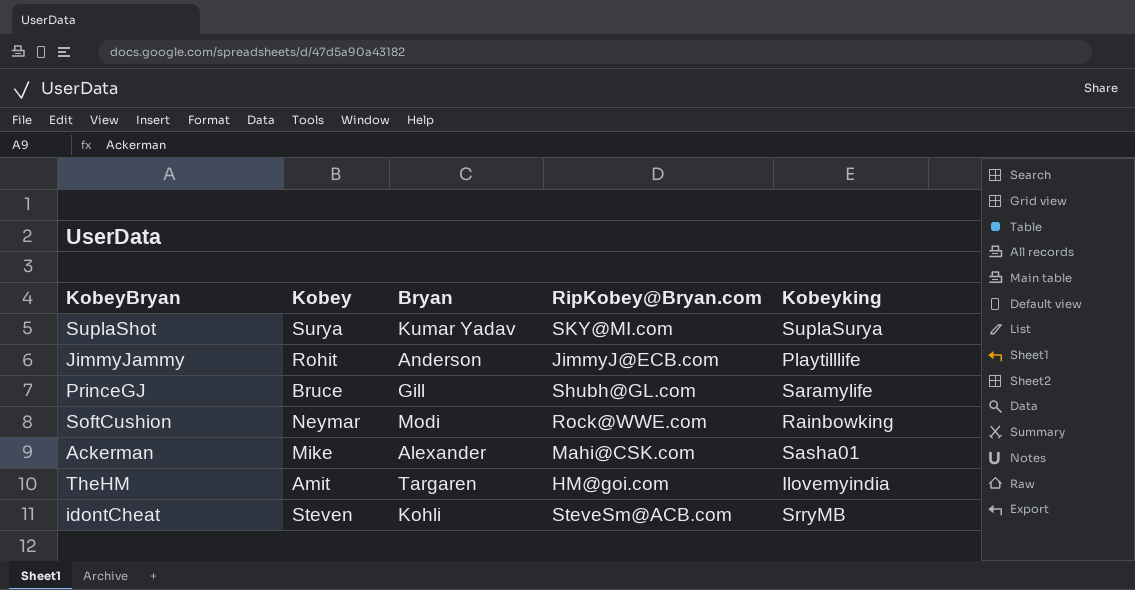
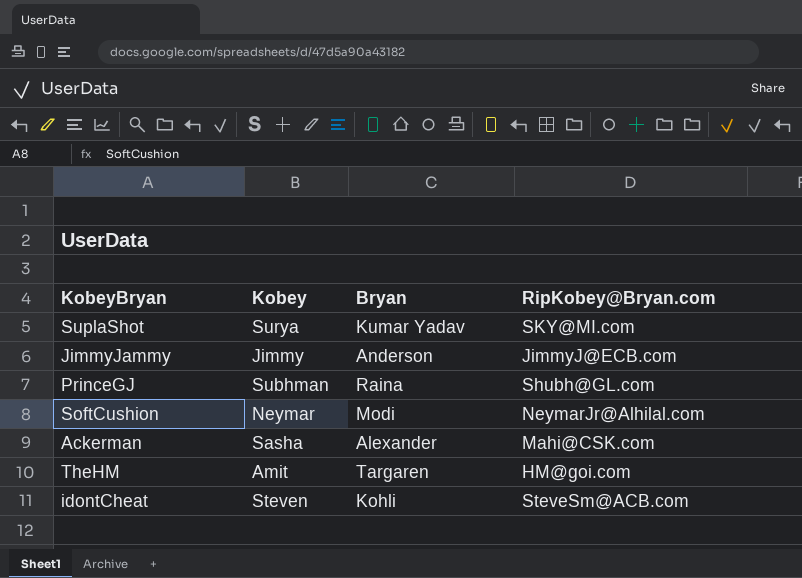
column Kobeyking | position: 5 -> none
JimmyJammy | Kobey: Rohit -> Jimmy
PrinceGJ | Kobey: Bruce -> Subhman
PrinceGJ | Bryan: Gill -> Raina
SoftCushion | RipKobey@Bryan.com: Rock@WWE.com -> NeymarJr@Alhilal.com
Ackerman | Kobey: Mike -> Sasha

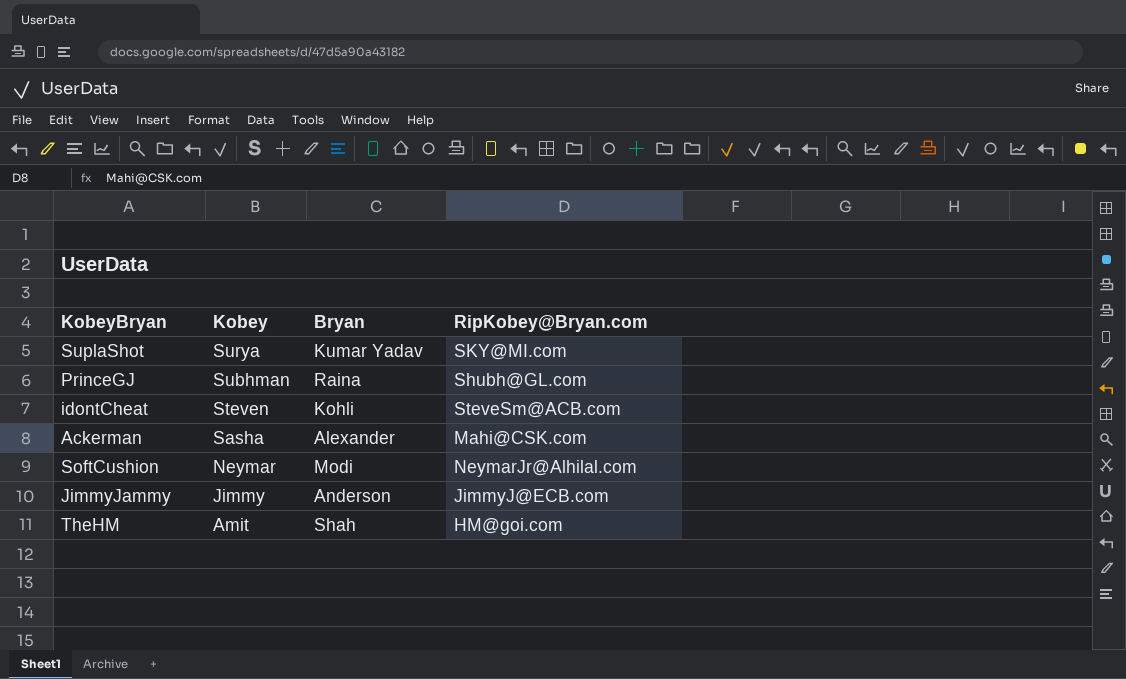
row order: none -> Kobey descending
TheHM | Bryan: Targaren -> Shah

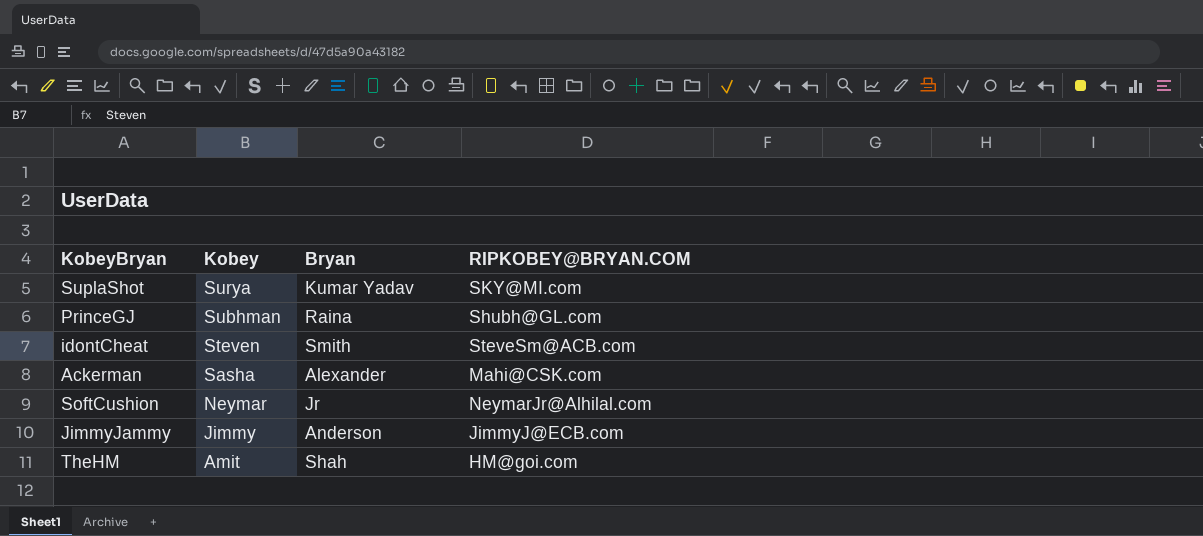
column name: RipKobey@Bryan.com -> RIPKOBEY@BRYAN.COM
idontCheat | Bryan: Kohli -> Smith
SoftCushion | Bryan: Modi -> Jr

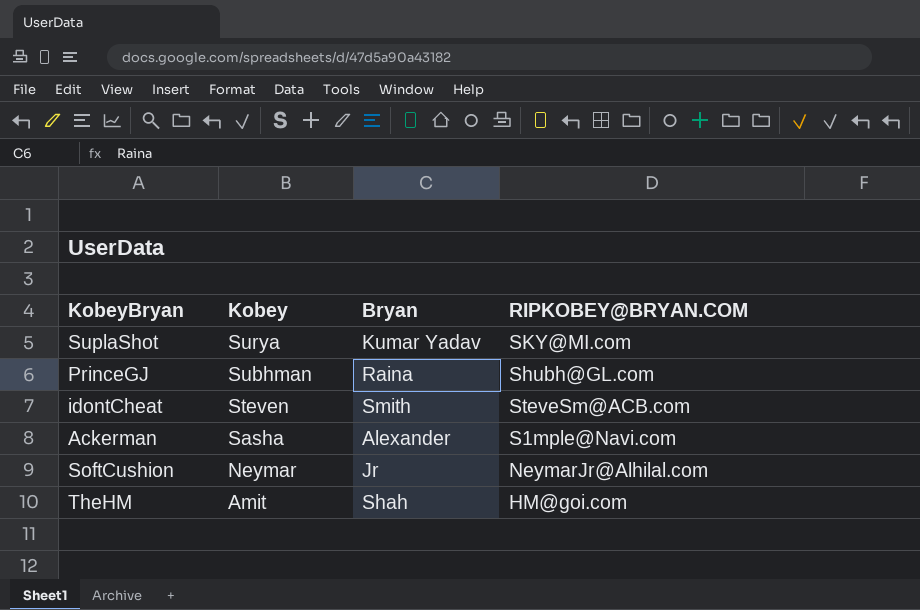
row JimmyJammy: Jimmy | Anderson | JimmyJ@ECB.com -> none
Ackerman | RIPKOBEY@BRYAN.COM: Mahi@CSK.com -> S1mple@Navi.com

